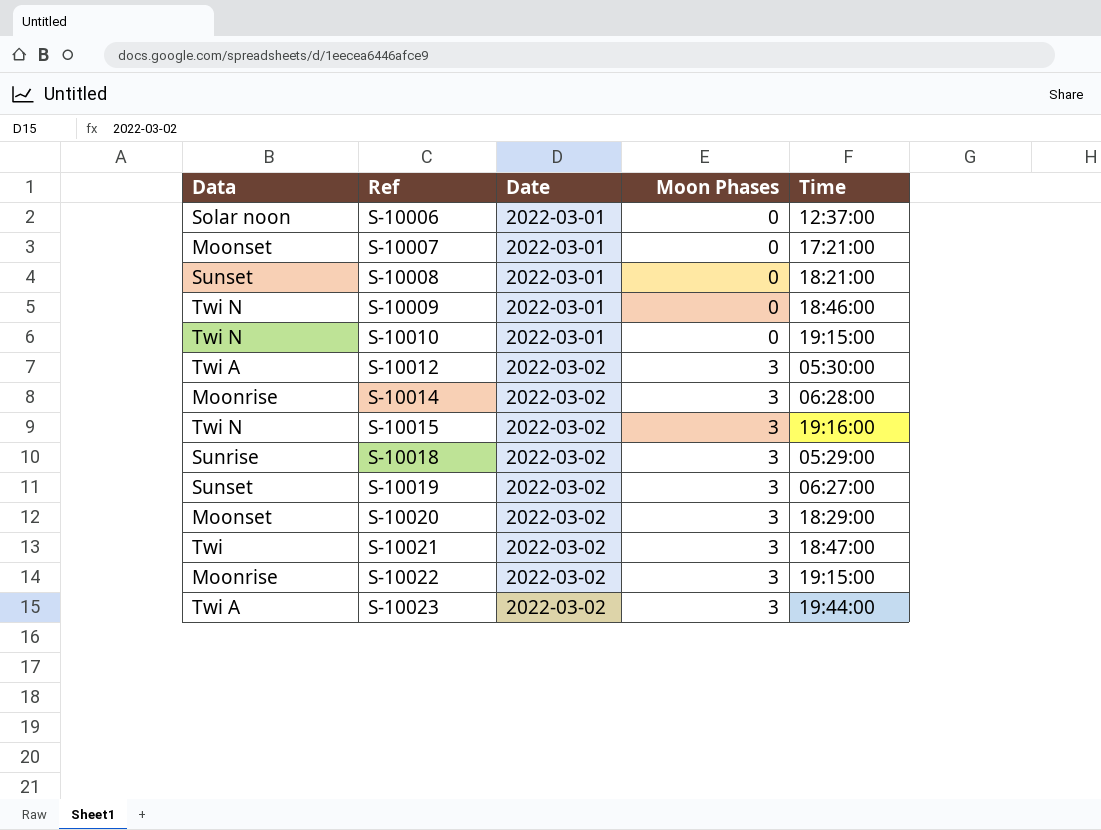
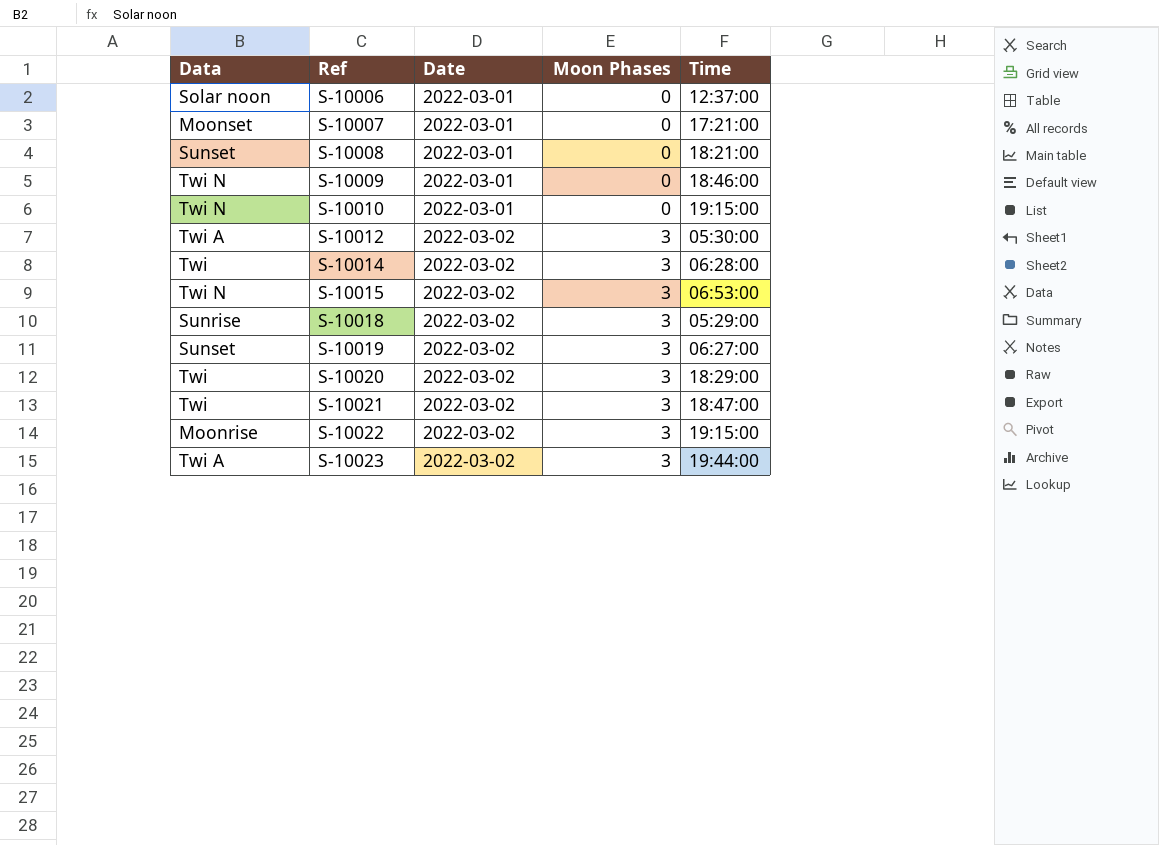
S-10014 | Data: Moonrise -> Twi
S-10015 | Time: 19:16:00 -> 06:53:00
S-10020 | Data: Moonset -> Twi

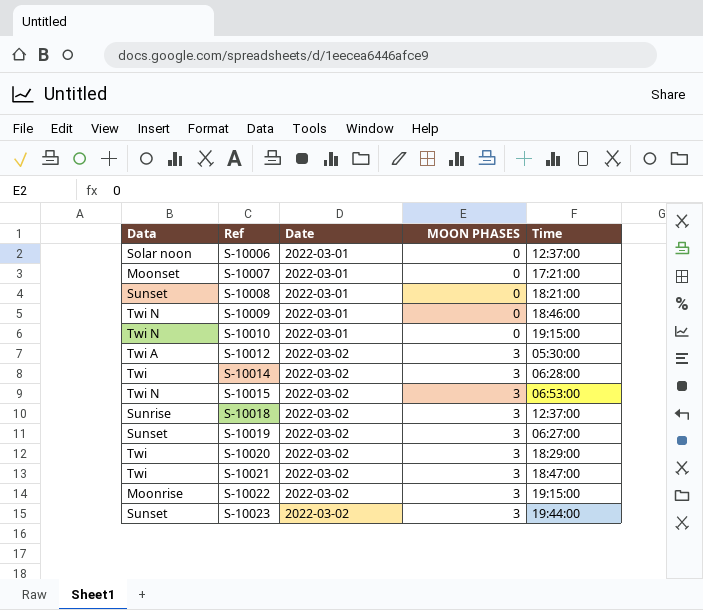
column name: Moon Phases -> MOON PHASES
S-10018 | Time: 05:29:00 -> 12:37:00
S-10023 | Data: Twi A -> Sunset

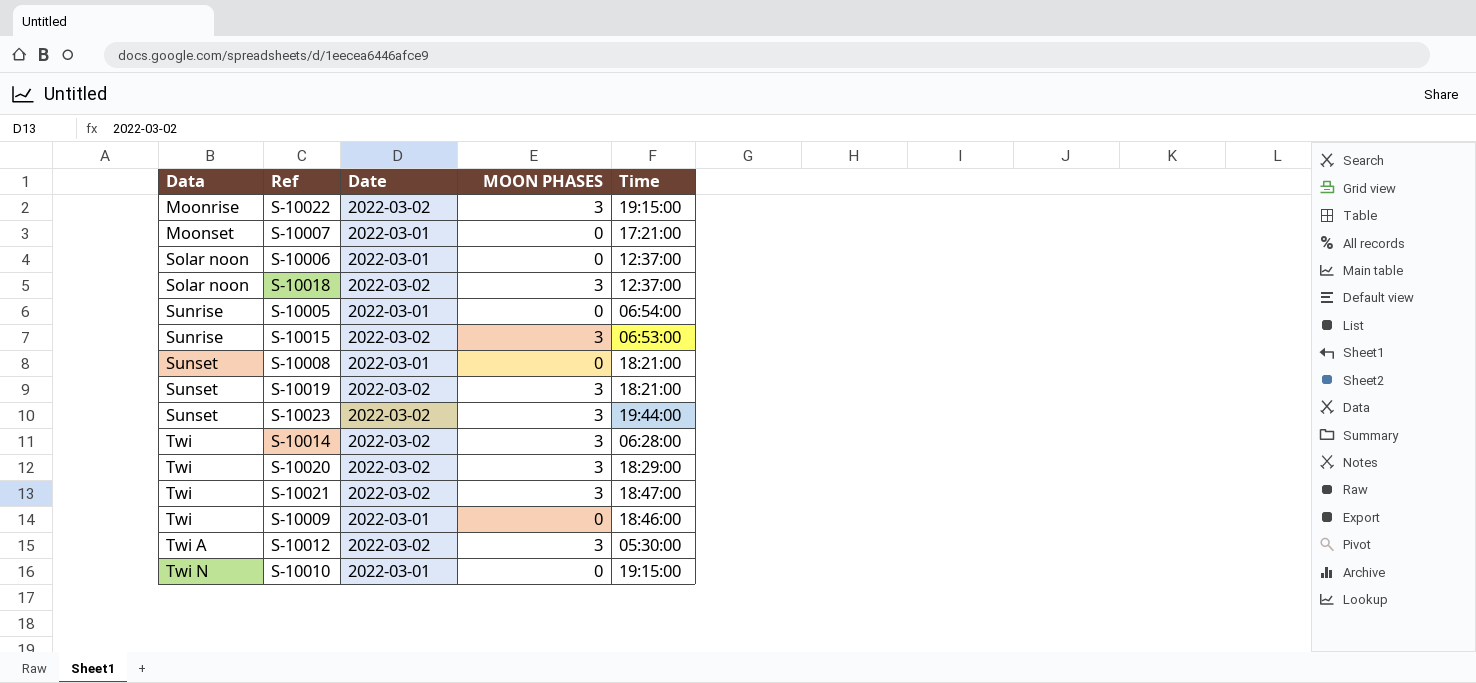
row order: Ref ascending -> Data ascending
S-10018 | Data: Sunrise -> Solar noon
row S-10005: none -> Sunrise | 2022-03-01 | 0 | 06:54:00
S-10015 | Data: Twi N -> Sunrise
S-10019 | Time: 06:27:00 -> 18:21:00
S-10009 | Data: Twi N -> Twi

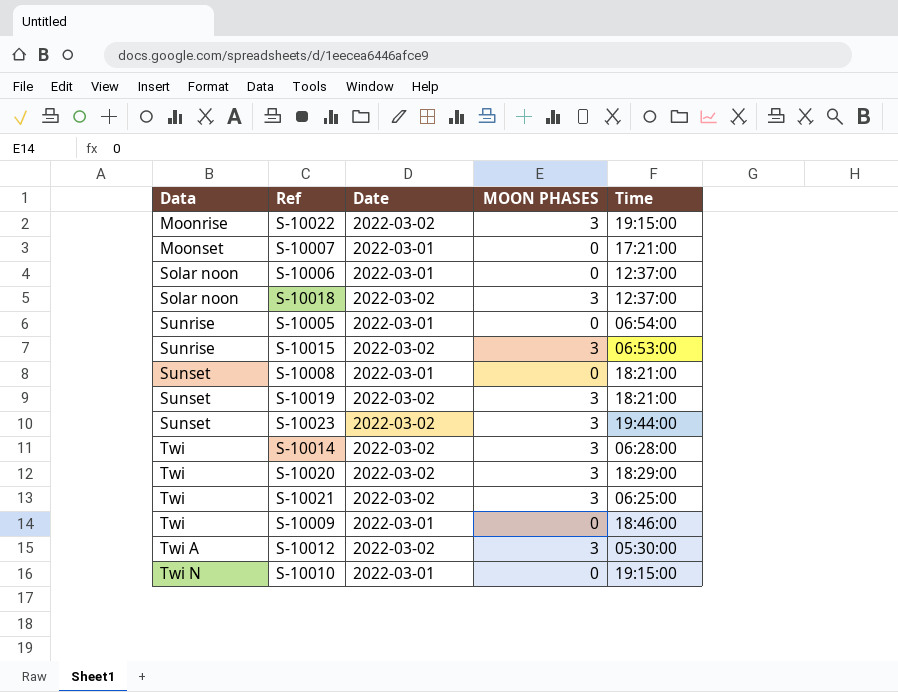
S-10021 | Time: 18:47:00 -> 06:25:00

